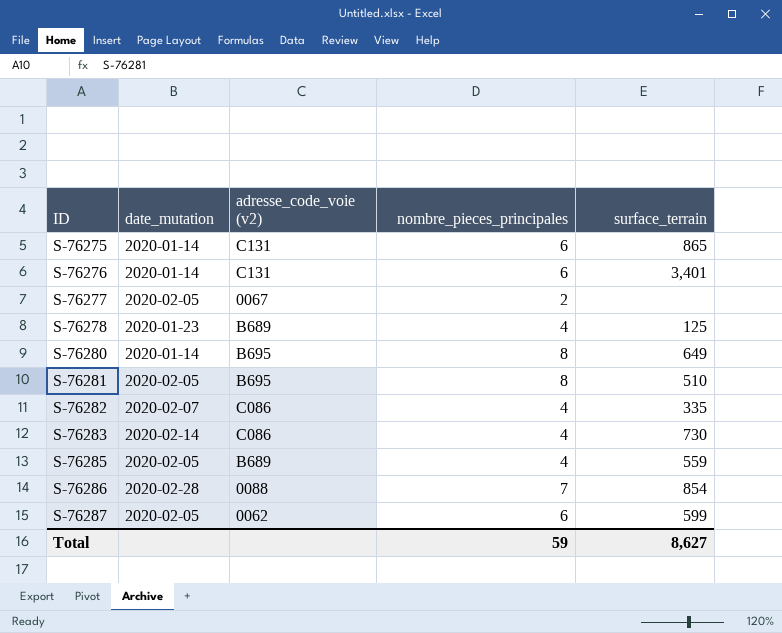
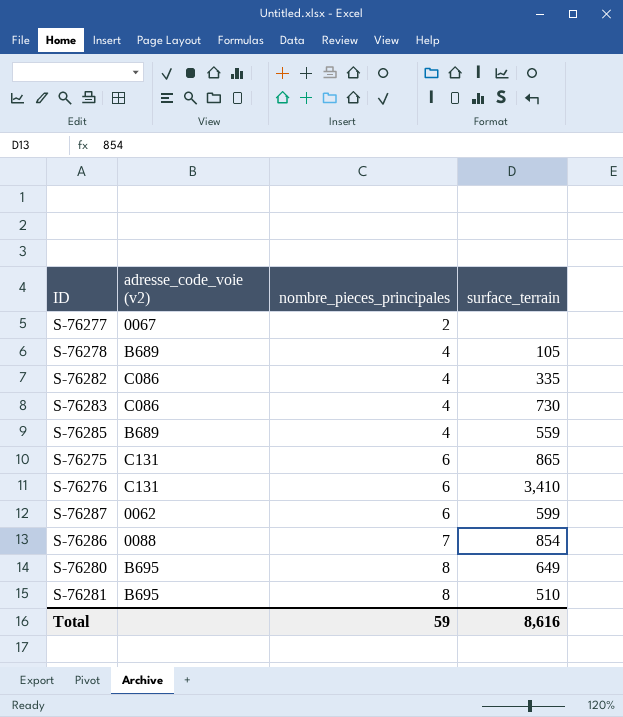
row order: ID ascending -> nombre_pieces_principales ascending
column date_mutation | position: 2 -> none
S-76278 | surface_terrain: 125 -> 105
S-76276 | surface_terrain: 3,401 -> 3,410
Total | surface_terrain: 8,627 -> 8,616

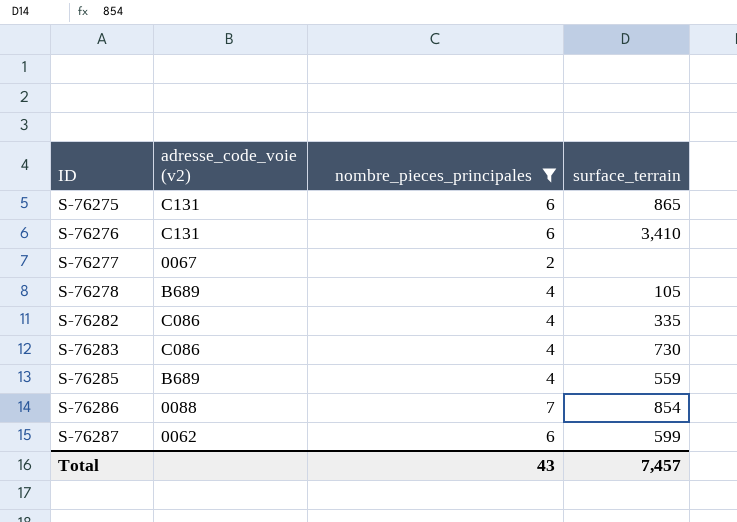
filter: none -> nombre_pieces_principales != 8
row order: nombre_pieces_principales ascending -> ID ascending
Total | nombre_pieces_principales: 59 -> 43
Total | surface_terrain: 8,616 -> 7,457

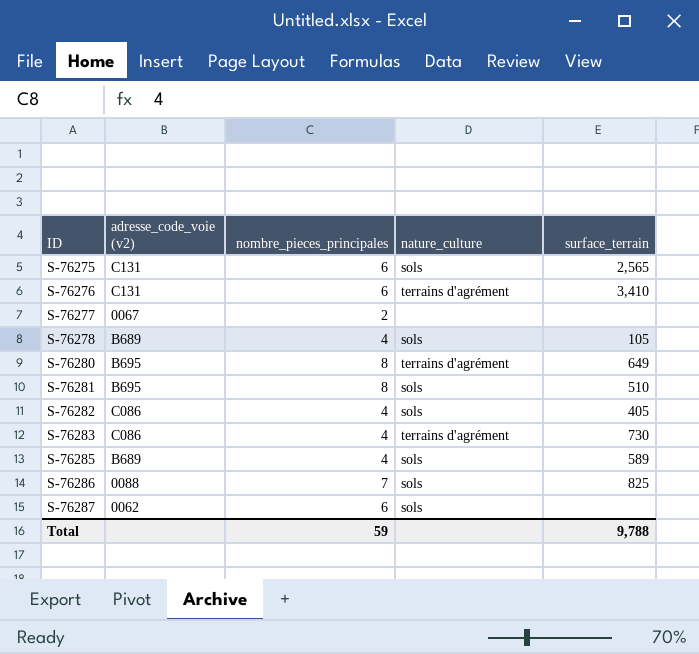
filter: nombre_pieces_principales != 8 -> none
column nature_culture | position: none -> 4
S-76275 | surface_terrain: 865 -> 2,565
S-76282 | surface_terrain: 335 -> 405
S-76285 | surface_terrain: 559 -> 589
S-76286 | surface_terrain: 854 -> 825
S-76287 | surface_terrain: 599 -> none
Total | nombre_pieces_principales: 43 -> 59
Total | surface_terrain: 7,457 -> 9,788

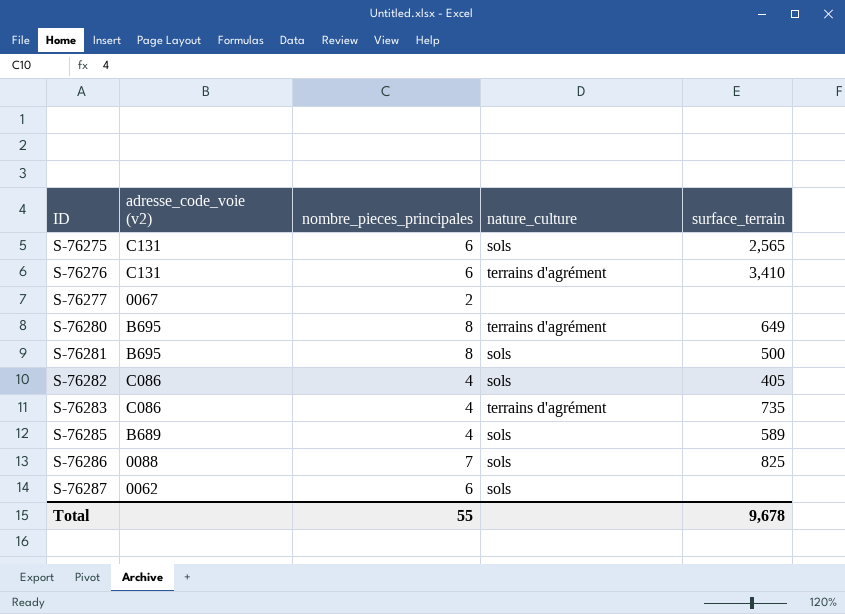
row S-76278: B689 | 4 | sols | 105 -> none
S-76281 | surface_terrain: 510 -> 500
S-76283 | surface_terrain: 730 -> 735
Total | nombre_pieces_principales: 59 -> 55
Total | surface_terrain: 9,788 -> 9,678

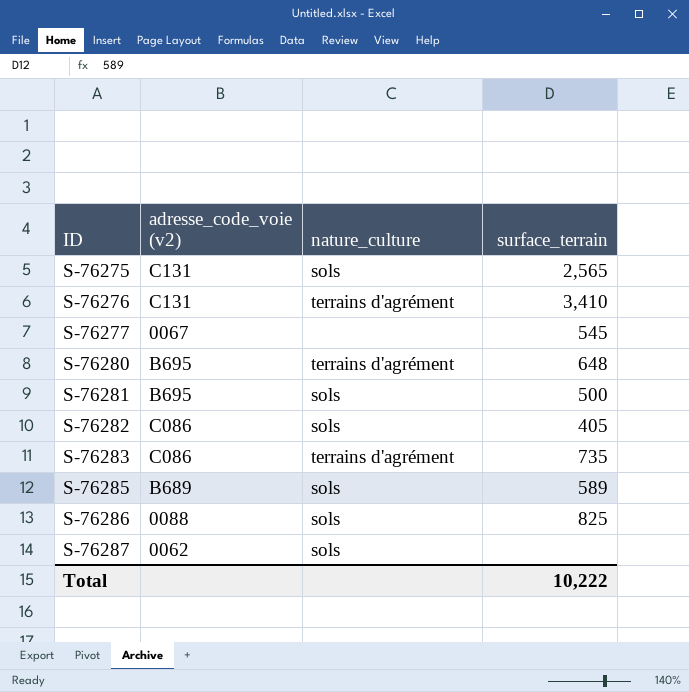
column nombre_pieces_principales | position: 3 -> none
S-76277 | surface_terrain: none -> 545
S-76280 | surface_terrain: 649 -> 648
Total | surface_terrain: 9,678 -> 10,222

